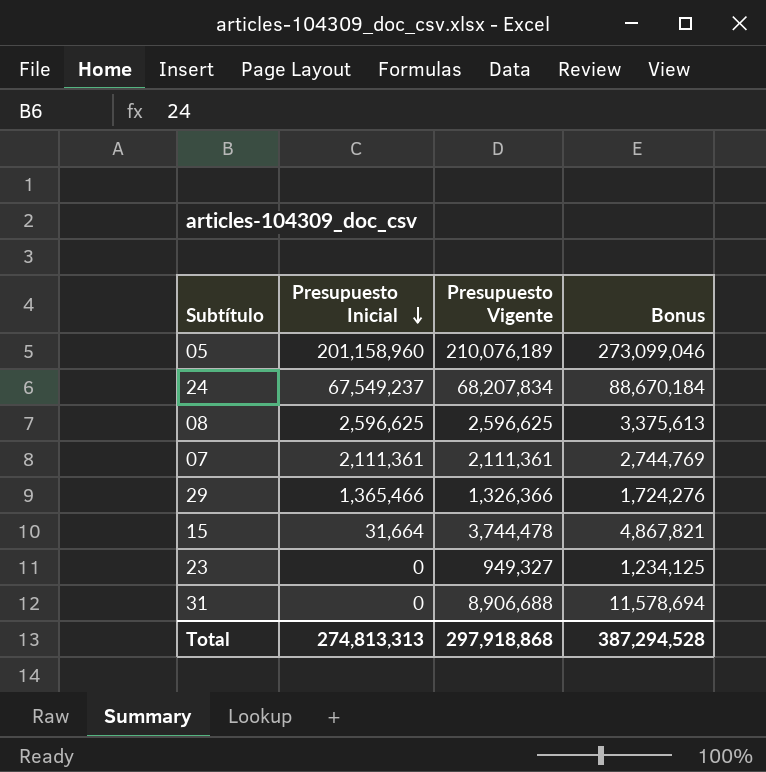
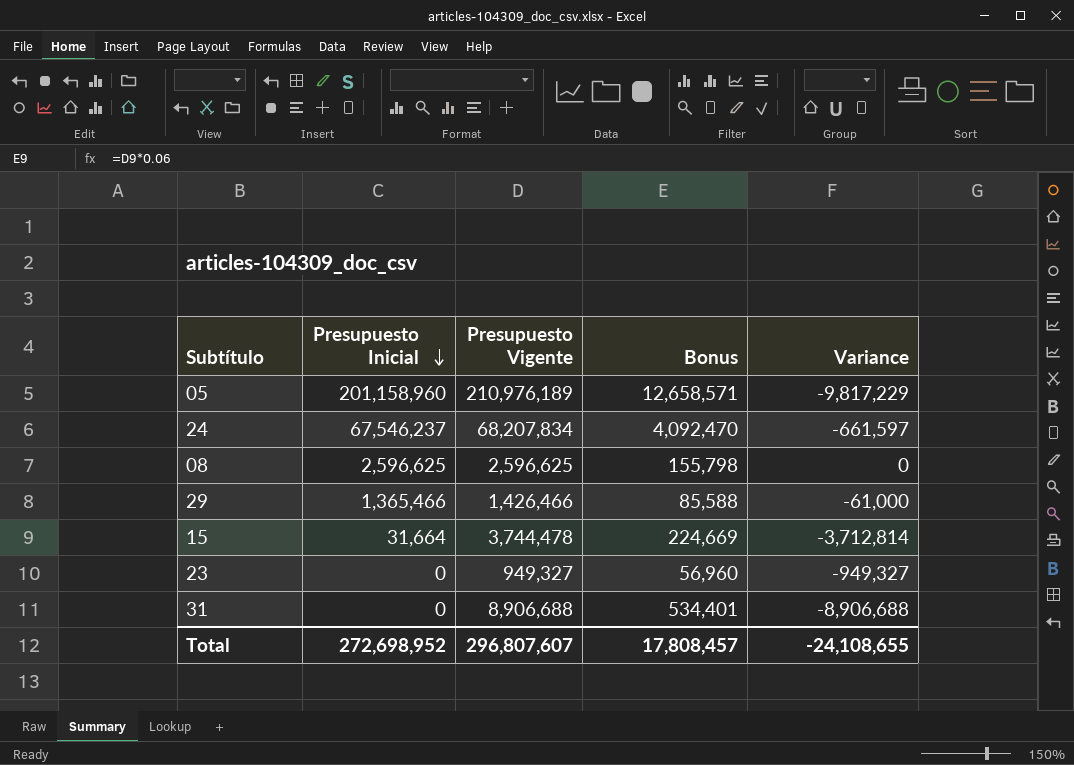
column Bonus | formula: [Presupuesto Vigente] * 1.3 -> [Presupuesto Vigente] * 0.06
column Variance | formula: none -> [Presupuesto Inicial] - [Presupuesto Vigente]
row 07: 2,111,361 | 2,111,361 | 2,744,769 -> none
05 | Presupuesto Vigente: 210,076,189 -> 210,976,189
24 | Presupuesto Inicial: 67,549,237 -> 67,546,237
29 | Presupuesto Vigente: 1,326,366 -> 1,426,466
Total | Presupuesto Inicial: 274,813,313 -> 272,698,952
Total | Presupuesto Vigente: 297,918,868 -> 296,807,607
Total | Bonus: 387,294,528 -> 17,808,457

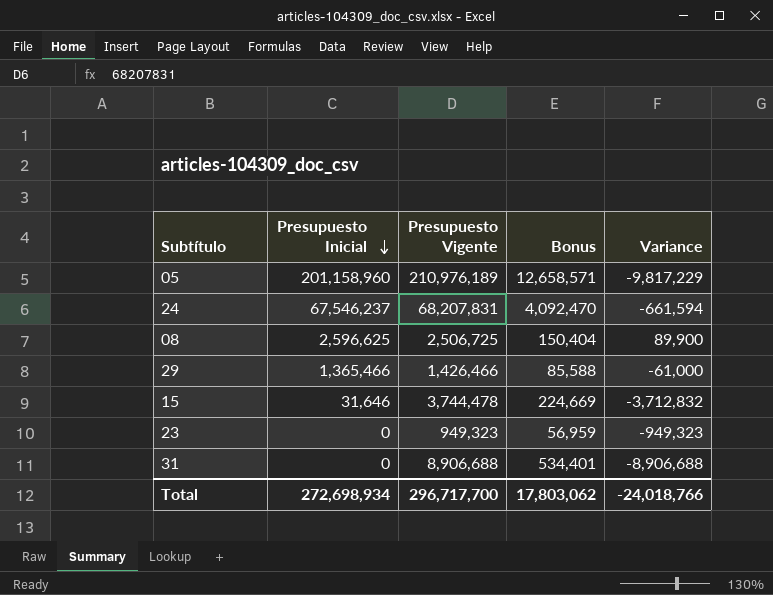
24 | Presupuesto Vigente: 68,207,834 -> 68,207,831
24 | Variance: -661,597 -> -661,594
08 | Presupuesto Vigente: 2,596,625 -> 2,506,725
08 | Bonus: 155,798 -> 150,404
08 | Variance: 0 -> 89,900
15 | Presupuesto Inicial: 31,664 -> 31,646
15 | Variance: -3,712,814 -> -3,712,832
23 | Presupuesto Vigente: 949,327 -> 949,323
23 | Bonus: 56,960 -> 56,959
23 | Variance: -949,327 -> -949,323
Total | Presupuesto Inicial: 272,698,952 -> 272,698,934
Total | Presupuesto Vigente: 296,807,607 -> 296,717,700
Total | Bonus: 17,808,457 -> 17,803,062
Total | Variance: -24,108,655 -> -24,018,766

